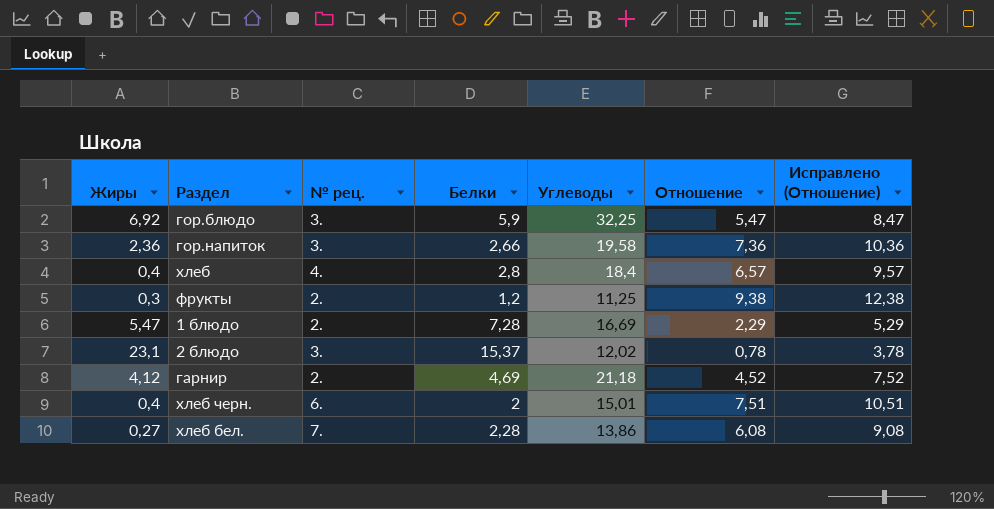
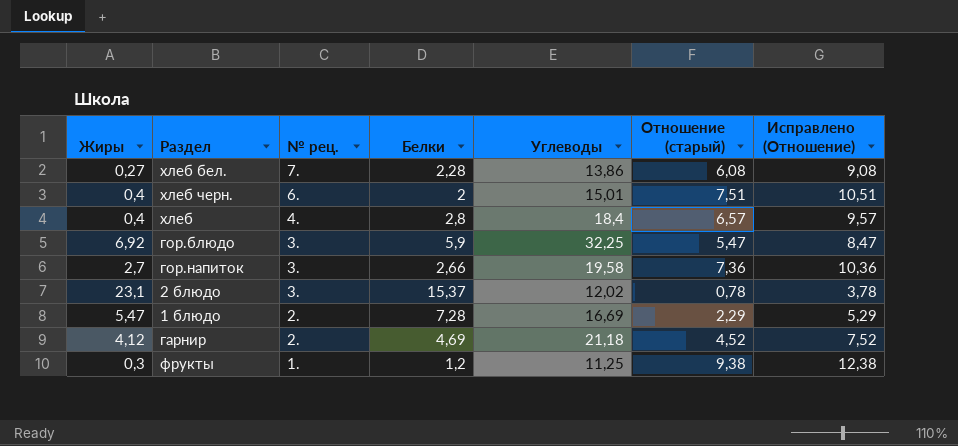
row order: none -> № рец. descending
column name: Отношение -> Отношение (старый)
гор.напиток | Жиры: 2,36 -> 2,7
фрукты | № рец.: 2. -> 1.

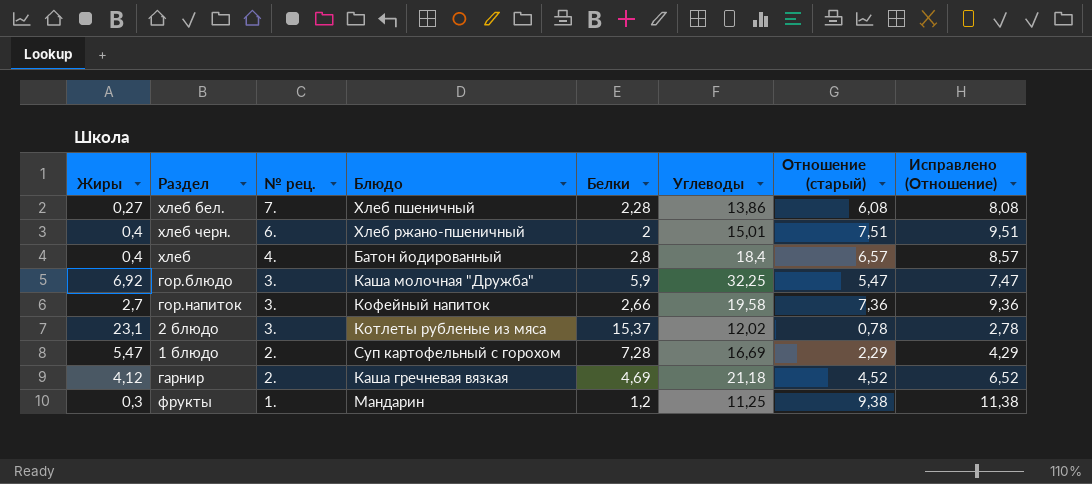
column Блюдо | position: none -> 4
column Исправлено (Отношение) | formula: [Отношение (старый)] + 3 -> [Отношение (старый)] + 2

